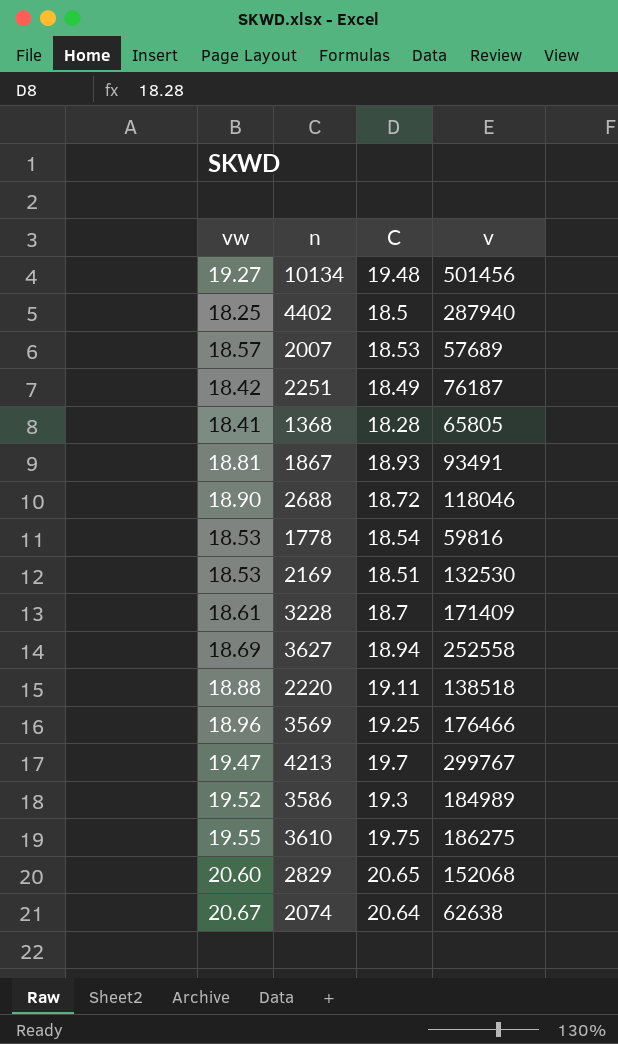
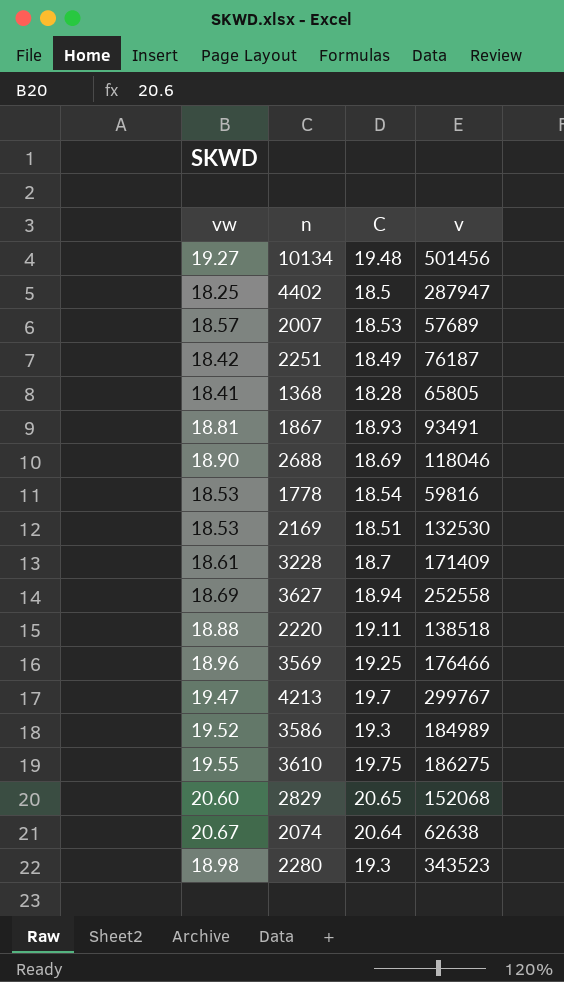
4402 | v: 287940 -> 287947
2688 | C: 18.72 -> 18.69
row 2280: none -> 18.98 | 19.3 | 343523

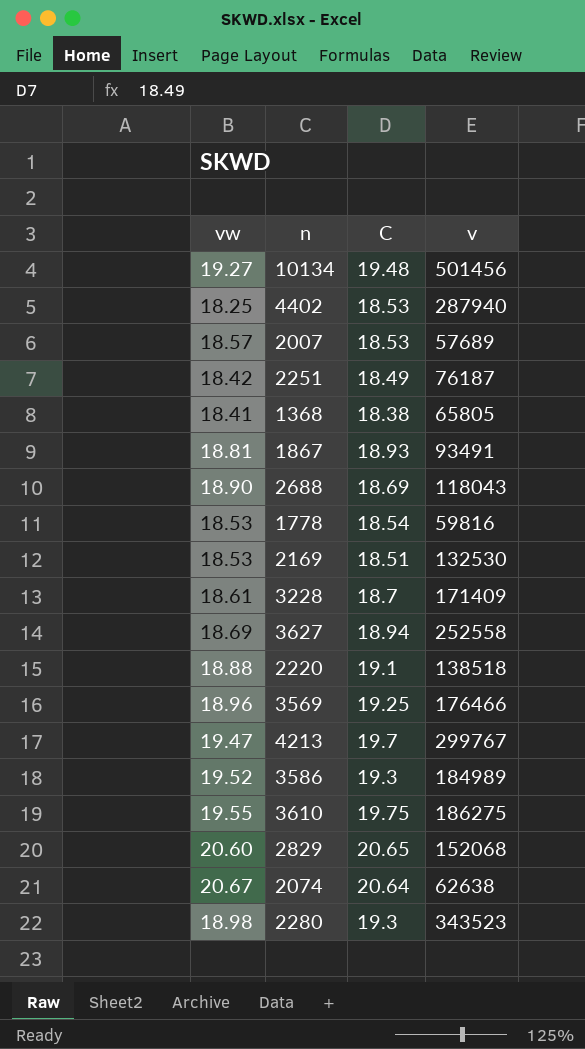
4402 | C: 18.5 -> 18.53
4402 | v: 287947 -> 287940
1368 | C: 18.28 -> 18.38
2688 | v: 118046 -> 118043
2220 | C: 19.11 -> 19.1

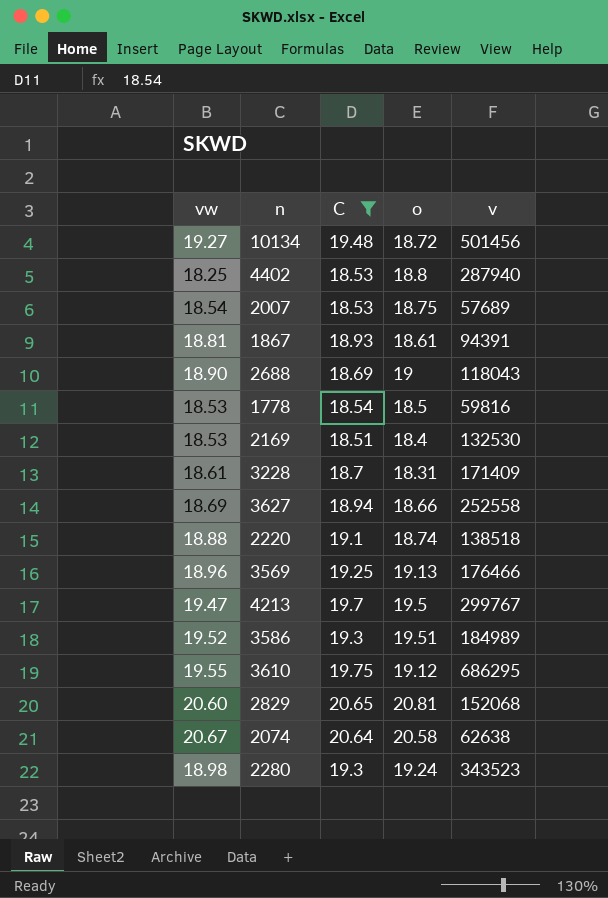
filter: none -> C >= 18.51
column o | position: none -> 4
2007 | vw: 18.57 -> 18.54
1867 | v: 93491 -> 94391
3610 | v: 186275 -> 686295

